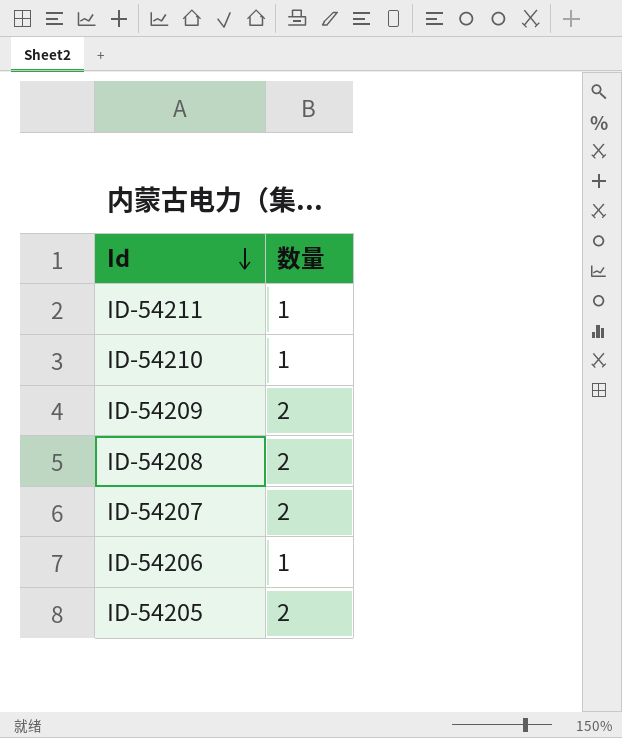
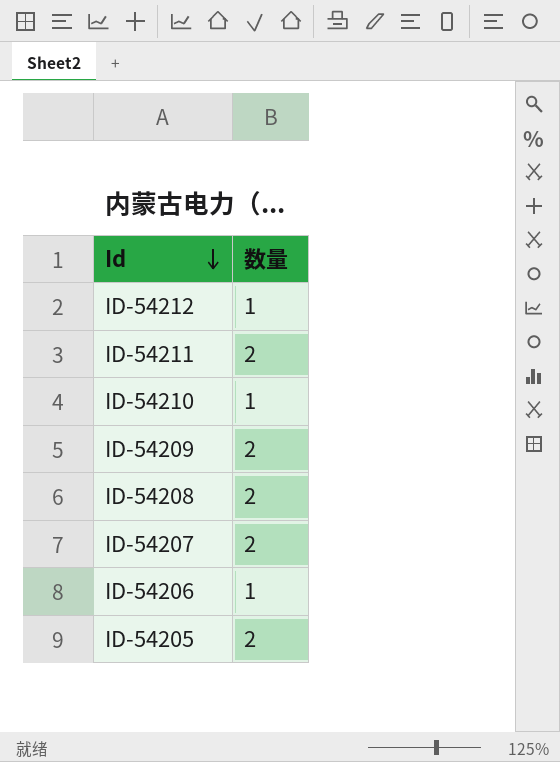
row ID-54212: none -> 1
ID-54211 | 数量: 1 -> 2

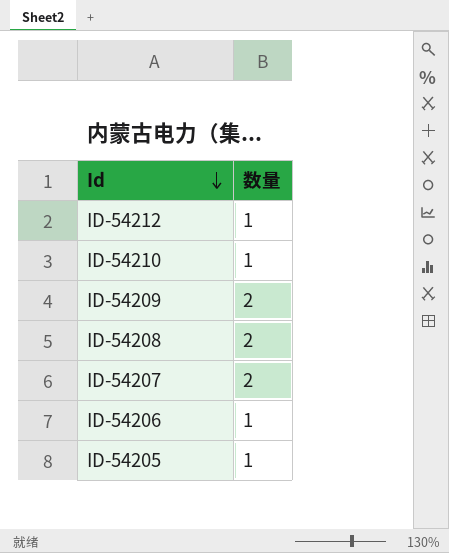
row ID-54211: 2 -> none
ID-54205 | 数量: 2 -> 1

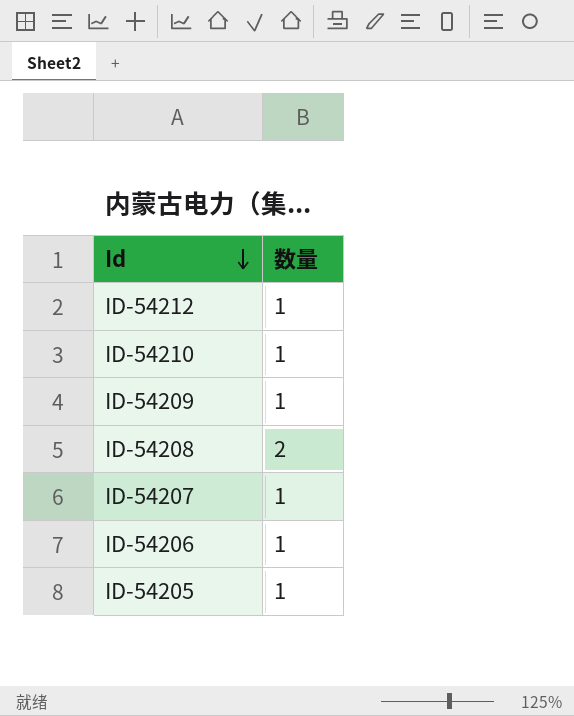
ID-54209 | 数量: 2 -> 1
ID-54207 | 数量: 2 -> 1

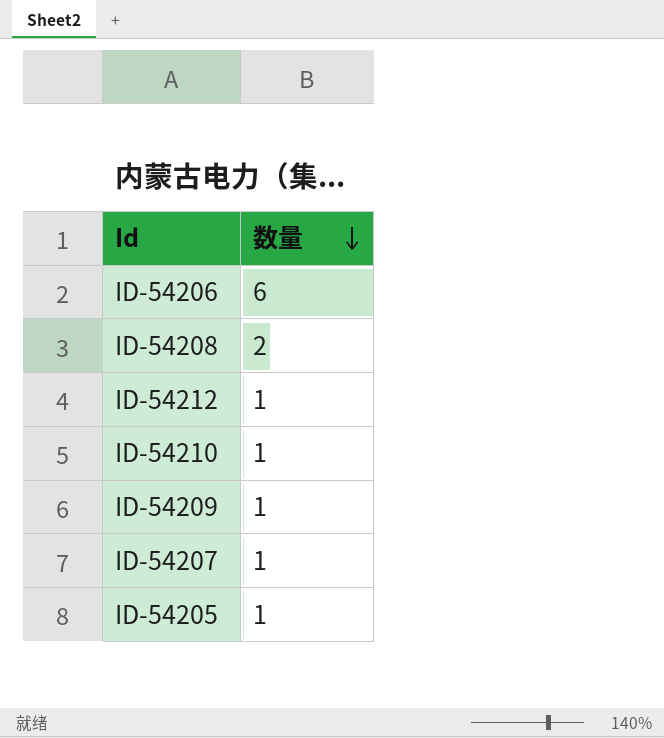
row order: Id descending -> 数量 descending
ID-54206 | 数量: 1 -> 6

